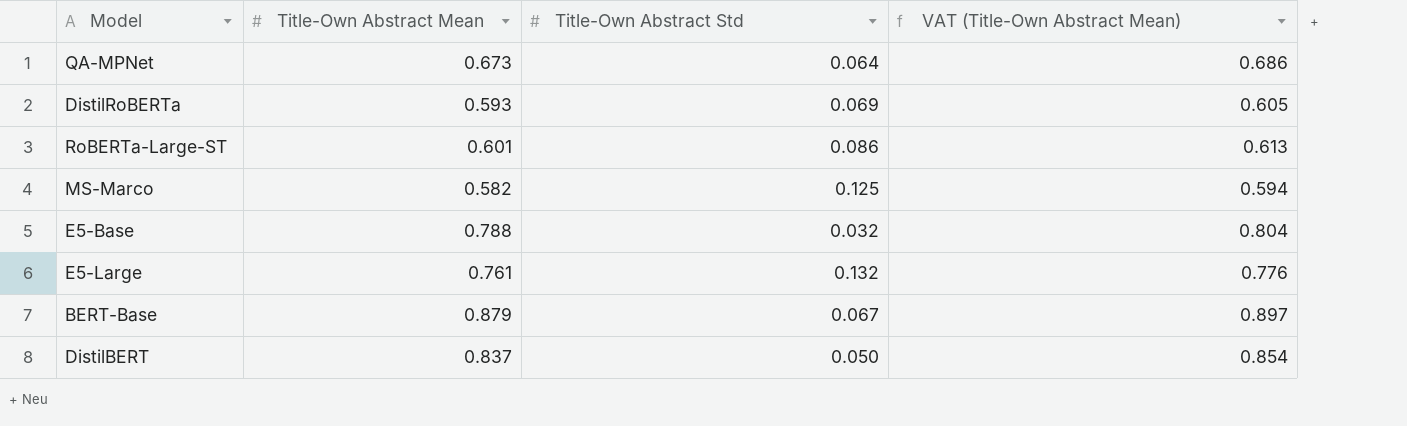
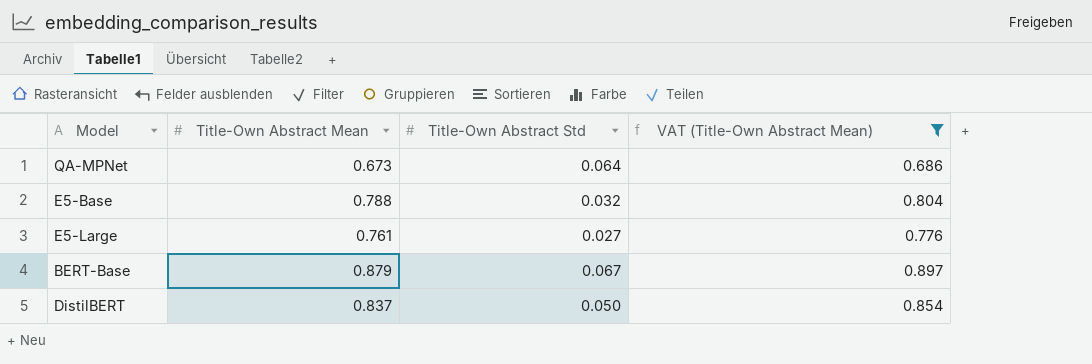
filter: none -> VAT (Title-Own Abstract Mean) >= 0.686
E5-Large | Title-Own Abstract Std: 0.132 -> 0.027

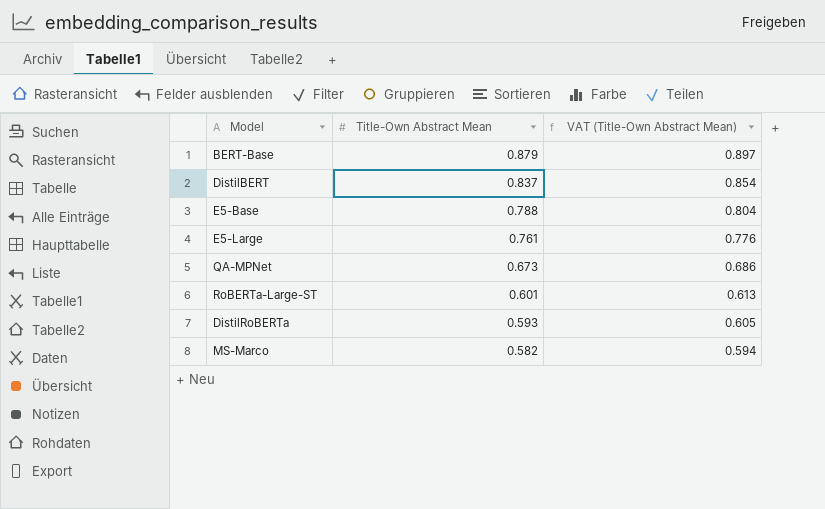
filter: VAT (Title-Own Abstract Mean) >= 0.686 -> none
row order: none -> Title-Own Abstract Mean descending
column Title-Own Abstract Std | position: 3 -> none

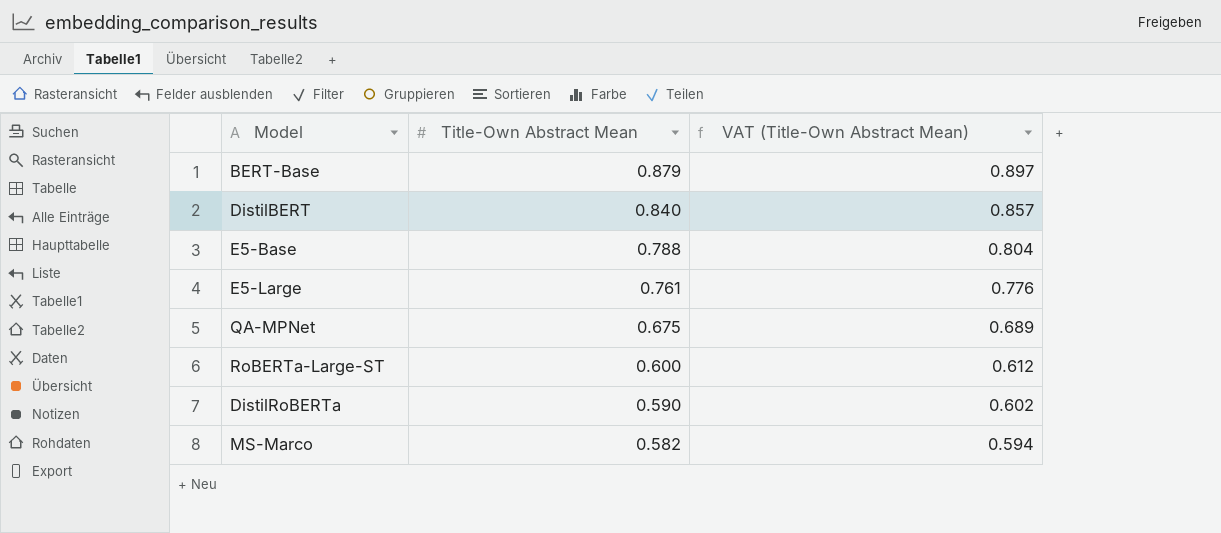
DistilBERT | Title-Own Abstract Mean: 0.837 -> 0.840
DistilBERT | VAT (Title-Own Abstract Mean): 0.854 -> 0.857
QA-MPNet | Title-Own Abstract Mean: 0.673 -> 0.675
QA-MPNet | VAT (Title-Own Abstract Mean): 0.686 -> 0.689
RoBERTa-Large-ST | Title-Own Abstract Mean: 0.601 -> 0.600
RoBERTa-Large-ST | VAT (Title-Own Abstract Mean): 0.613 -> 0.612
DistilRoBERTa | Title-Own Abstract Mean: 0.593 -> 0.590
DistilRoBERTa | VAT (Title-Own Abstract Mean): 0.605 -> 0.602

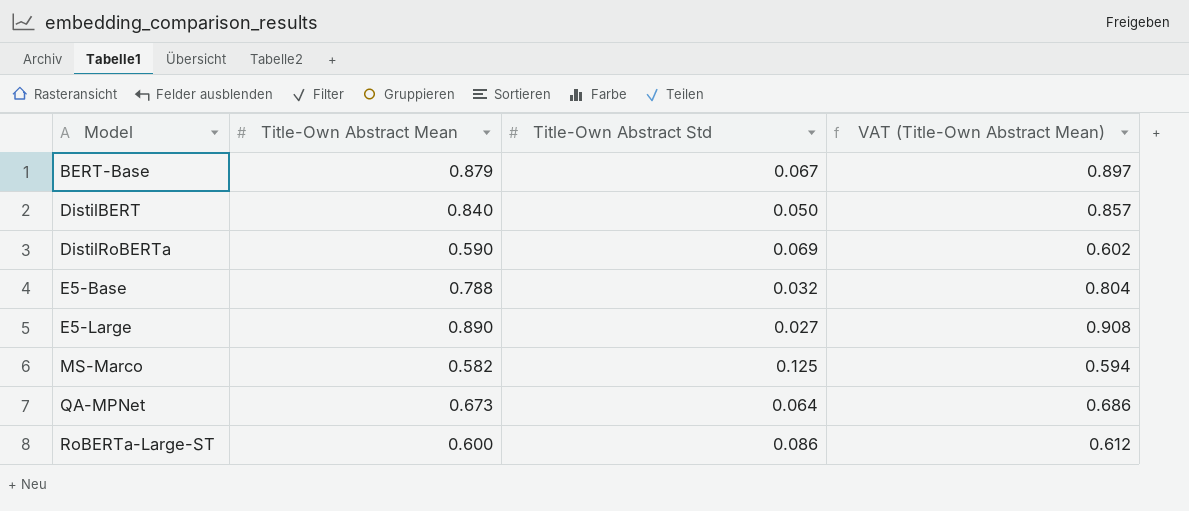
row order: Title-Own Abstract Mean descending -> Model ascending
column Title-Own Abstract Std | position: none -> 3
E5-Large | Title-Own Abstract Mean: 0.761 -> 0.890
E5-Large | VAT (Title-Own Abstract Mean): 0.776 -> 0.908
QA-MPNet | Title-Own Abstract Mean: 0.675 -> 0.673
QA-MPNet | VAT (Title-Own Abstract Mean): 0.689 -> 0.686

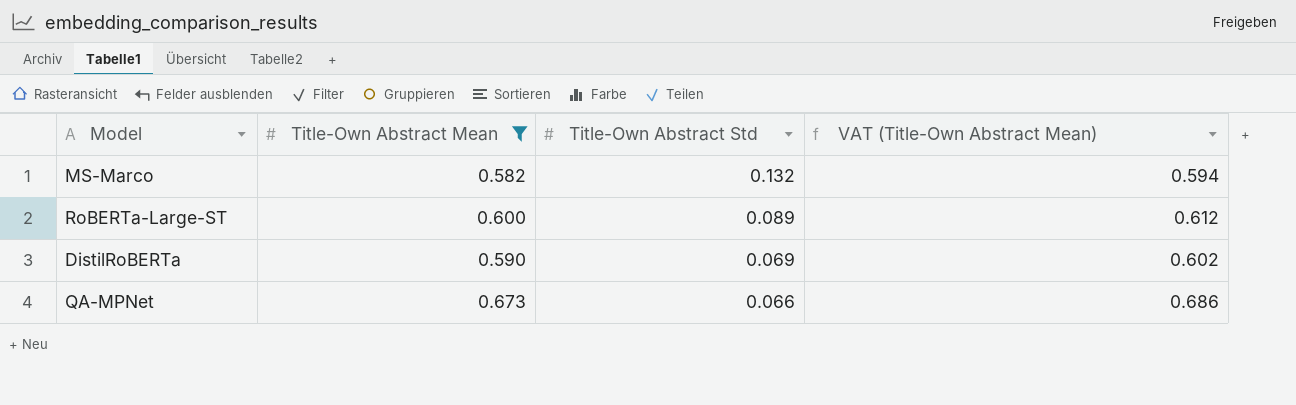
filter: none -> Title-Own Abstract Mean <= 0.673
row order: Model ascending -> Title-Own Abstract Std descending
MS-Marco | Title-Own Abstract Std: 0.125 -> 0.132
RoBERTa-Large-ST | Title-Own Abstract Std: 0.086 -> 0.089
QA-MPNet | Title-Own Abstract Std: 0.064 -> 0.066

